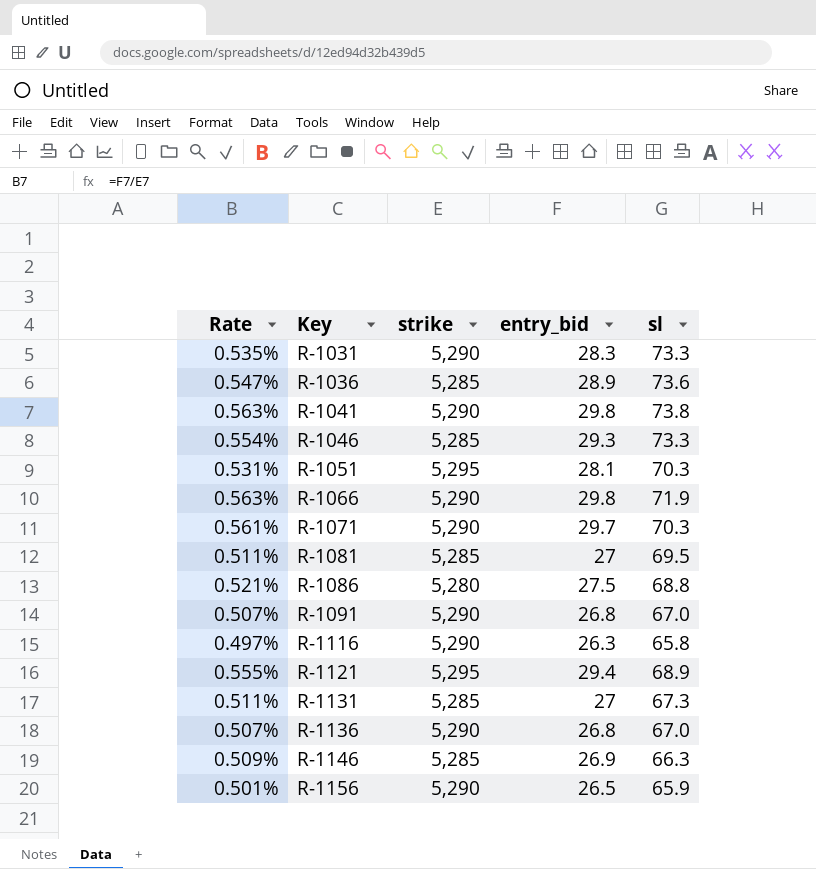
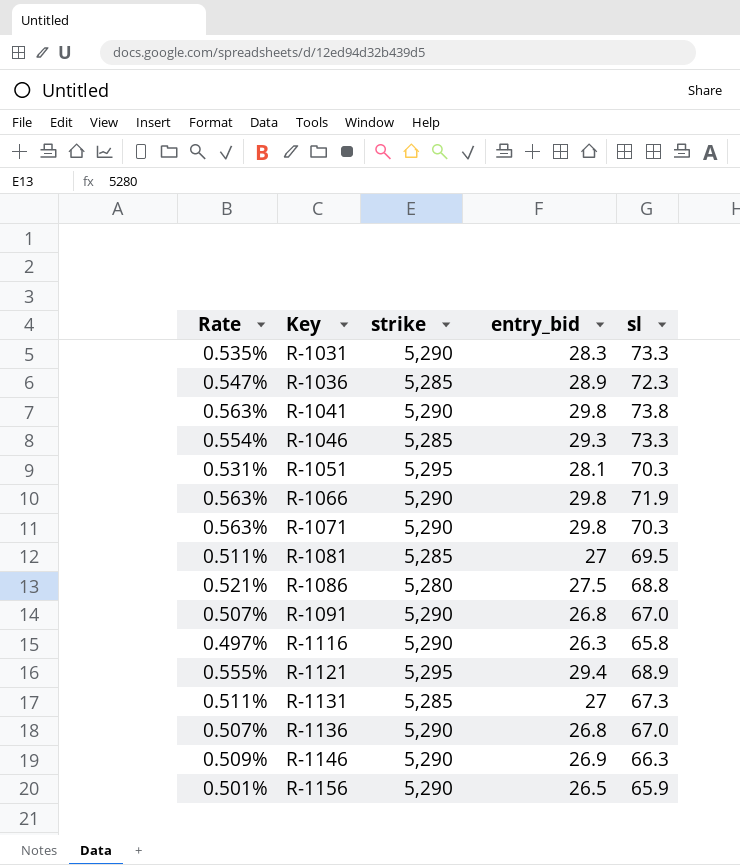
R-1036 | sl: 73.6 -> 72.3
R-1071 | Rate: 0.561% -> 0.563%
R-1071 | entry_bid: 29.7 -> 29.8
R-1146 | strike: 5,285 -> 5,290

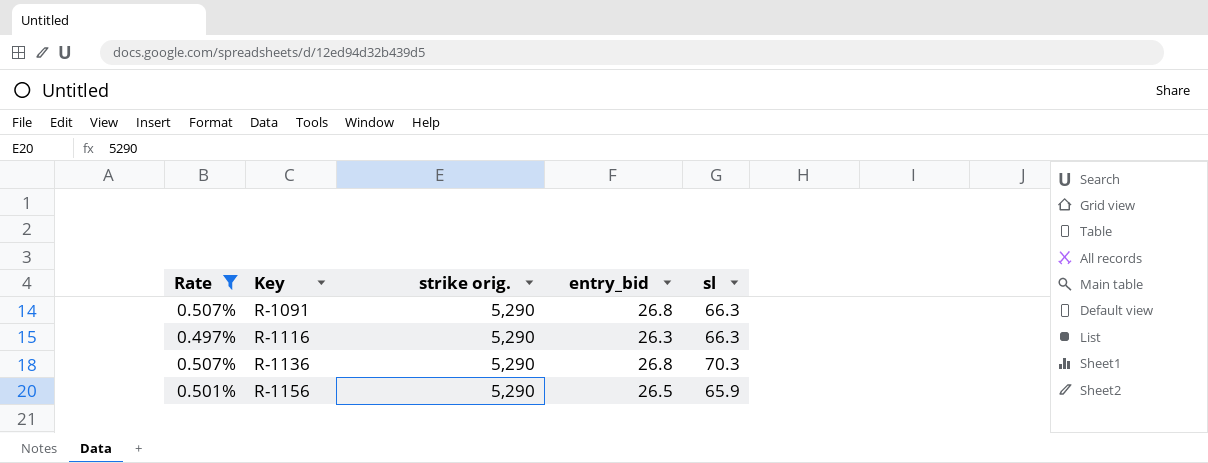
filter: none -> Rate <= 0.507%
column name: strike -> strike orig.
R-1091 | sl: 67.0 -> 66.3
R-1116 | sl: 65.8 -> 66.3
R-1136 | sl: 67.0 -> 70.3

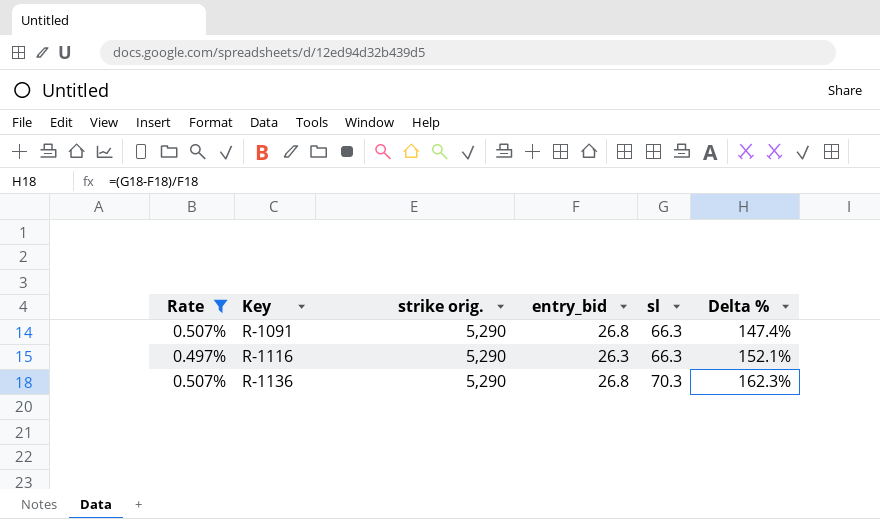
column Delta % | formula: none -> ([sl] - [entry_bid]) / [entry_bid]
row R-1156: 0.501% | 5,290 | 26.5 | 65.9 -> none

